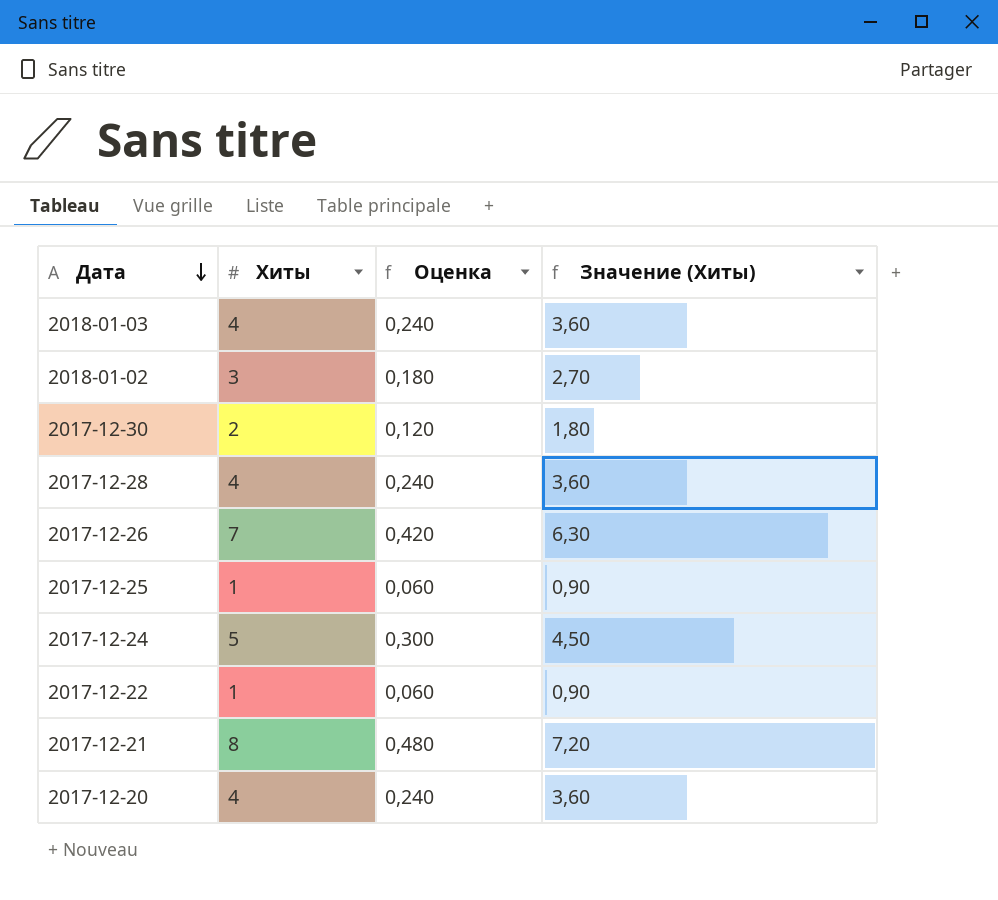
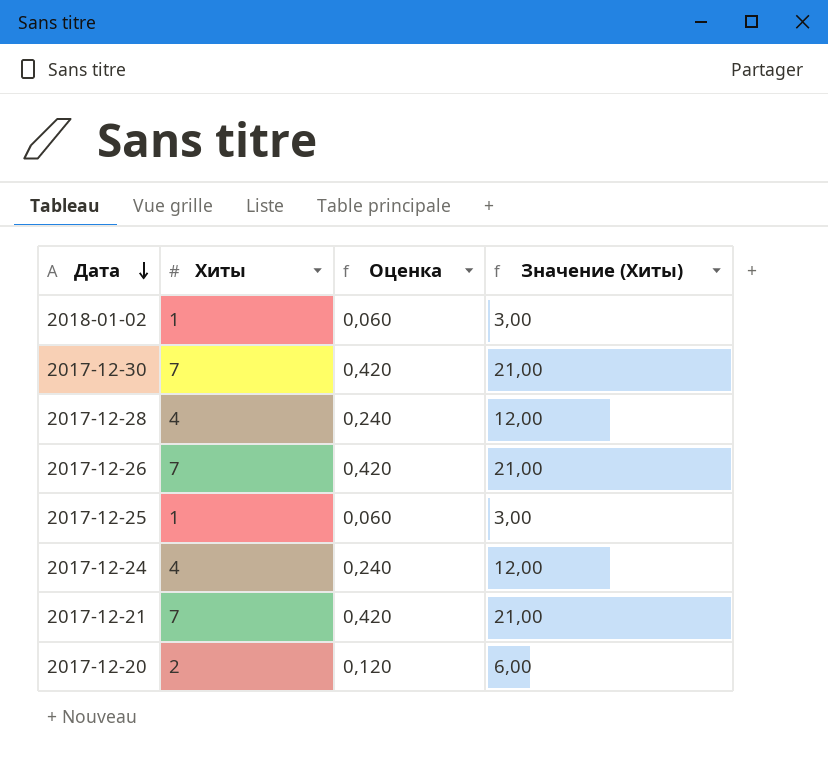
column Значение (Хиты) | formula: [Хиты] * 0,9 -> [Хиты] * 3
row 2018-01-03: 4 | 0,240 | 3,60 -> none
row 2017-12-22: 1 | 0,060 | 0,90 -> none
2018-01-02 | Хиты: 3 -> 1
2018-01-02 | Оценка: 0,180 -> 0,060
2017-12-30 | Хиты: 2 -> 7
2017-12-30 | Оценка: 0,120 -> 0,420
2017-12-24 | Хиты: 5 -> 4
2017-12-24 | Оценка: 0,300 -> 0,240
2017-12-21 | Хиты: 8 -> 7
2017-12-21 | Оценка: 0,480 -> 0,420
2017-12-20 | Хиты: 4 -> 2
2017-12-20 | Оценка: 0,240 -> 0,120

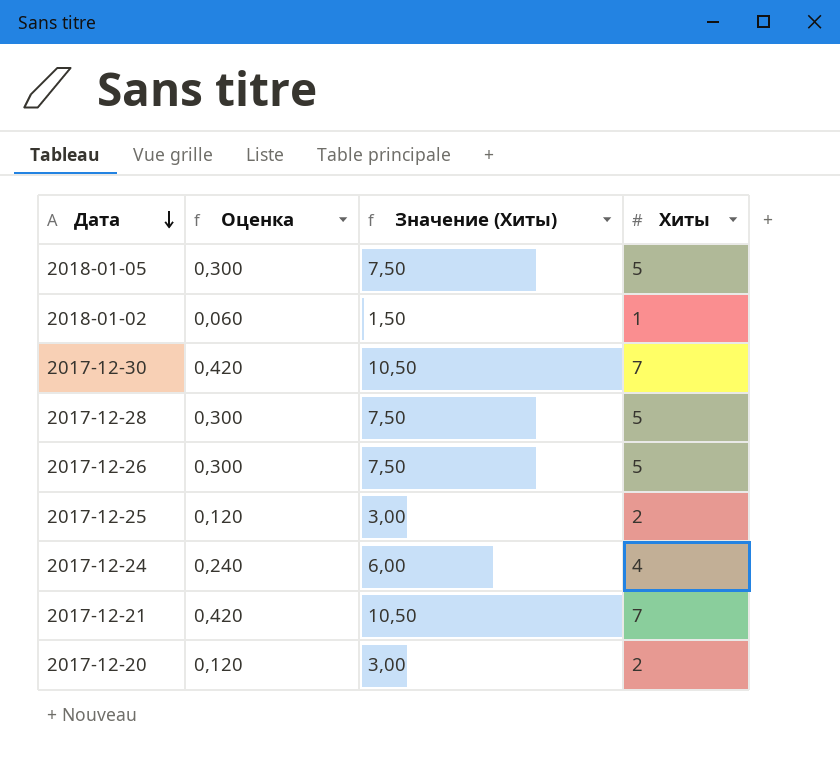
column Значение (Хиты) | formula: [Хиты] * 3 -> [Хиты] * 1,5
column Хиты | position: 2 -> 4
row 2018-01-05: none -> 0,300 | 7,50 | 5
2017-12-28 | Оценка: 0,240 -> 0,300
2017-12-28 | Хиты: 4 -> 5
2017-12-26 | Оценка: 0,420 -> 0,300
2017-12-26 | Хиты: 7 -> 5
2017-12-25 | Оценка: 0,060 -> 0,120
2017-12-25 | Хиты: 1 -> 2

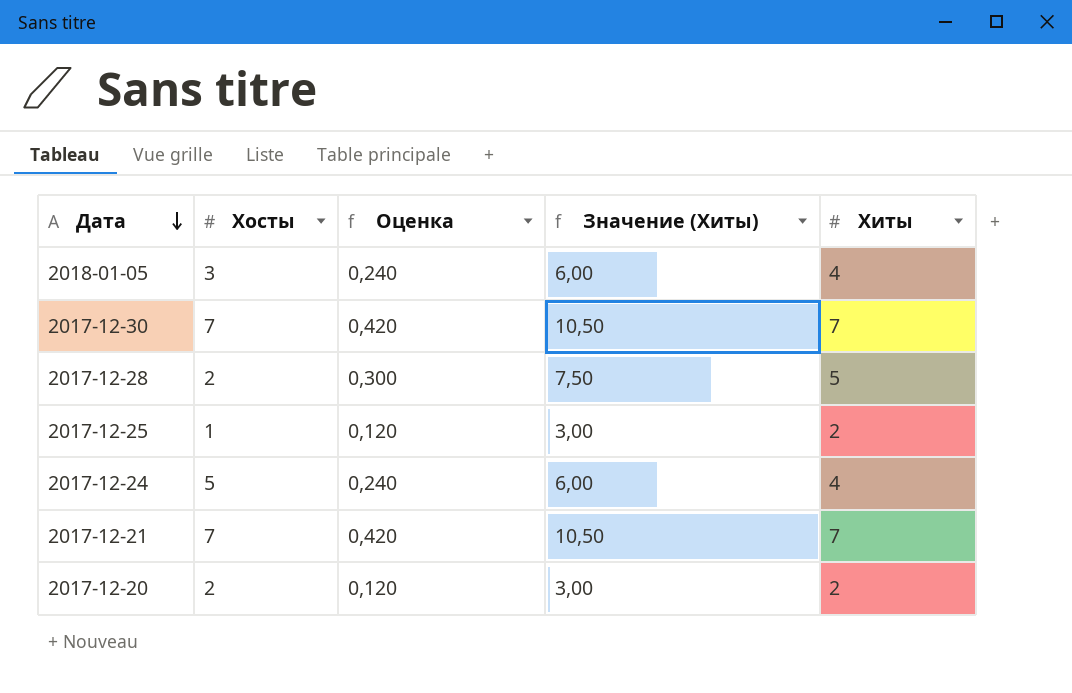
column Хосты | position: none -> 2
row 2018-01-02: 0,060 | 1,50 | 1 -> none
row 2017-12-26: 0,300 | 7,50 | 5 -> none
2018-01-05 | Оценка: 0,300 -> 0,240
2018-01-05 | Значение (Хиты): 7,50 -> 6,00
2018-01-05 | Хиты: 5 -> 4

